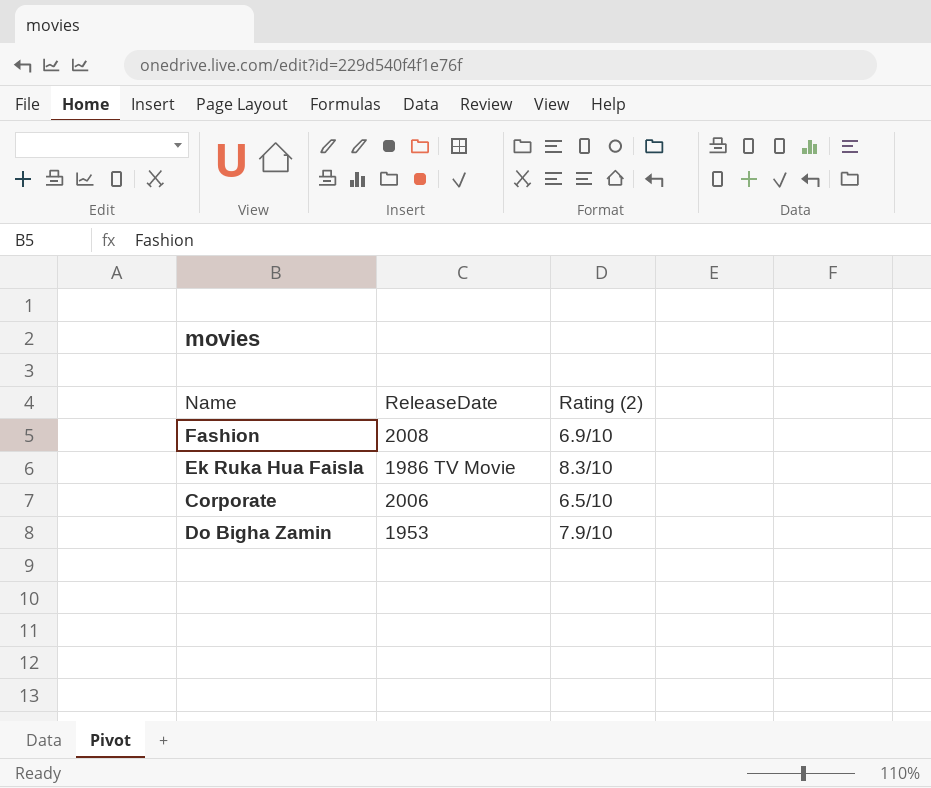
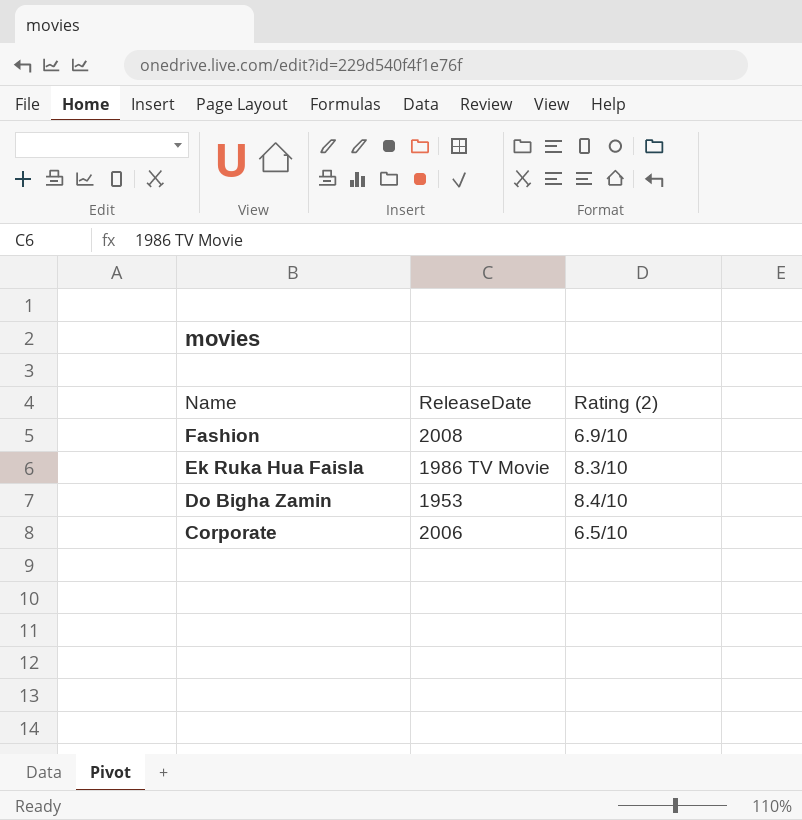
row order: none -> Name descending
Do Bigha Zamin | Rating (2): 7.9/10 -> 8.4/10

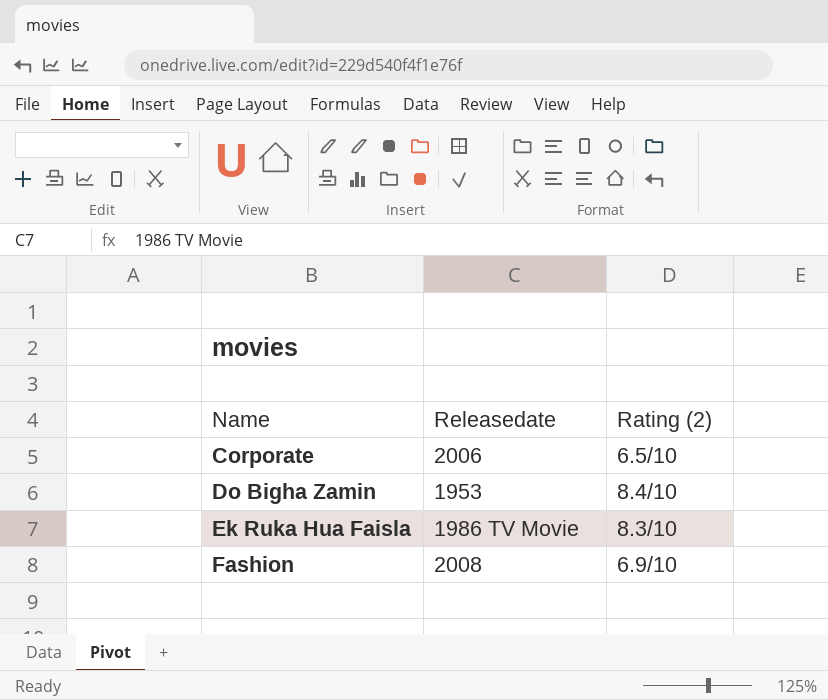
row order: Name descending -> Name ascending
column name: ReleaseDate -> Releasedate

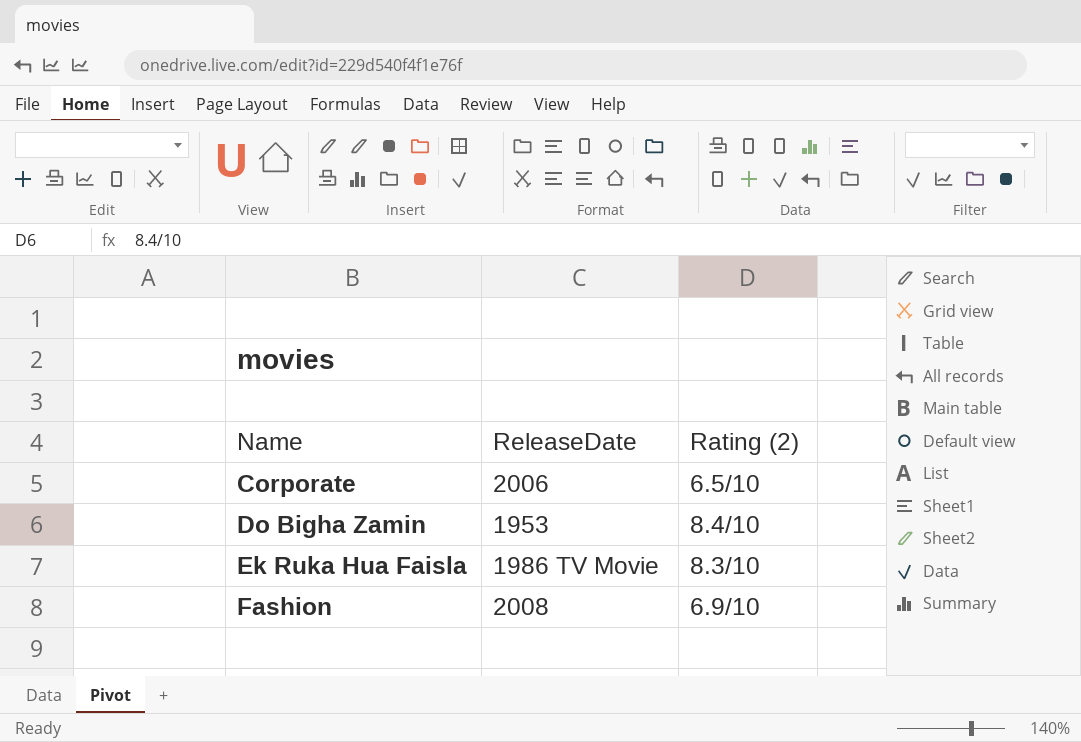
column name: Releasedate -> ReleaseDate

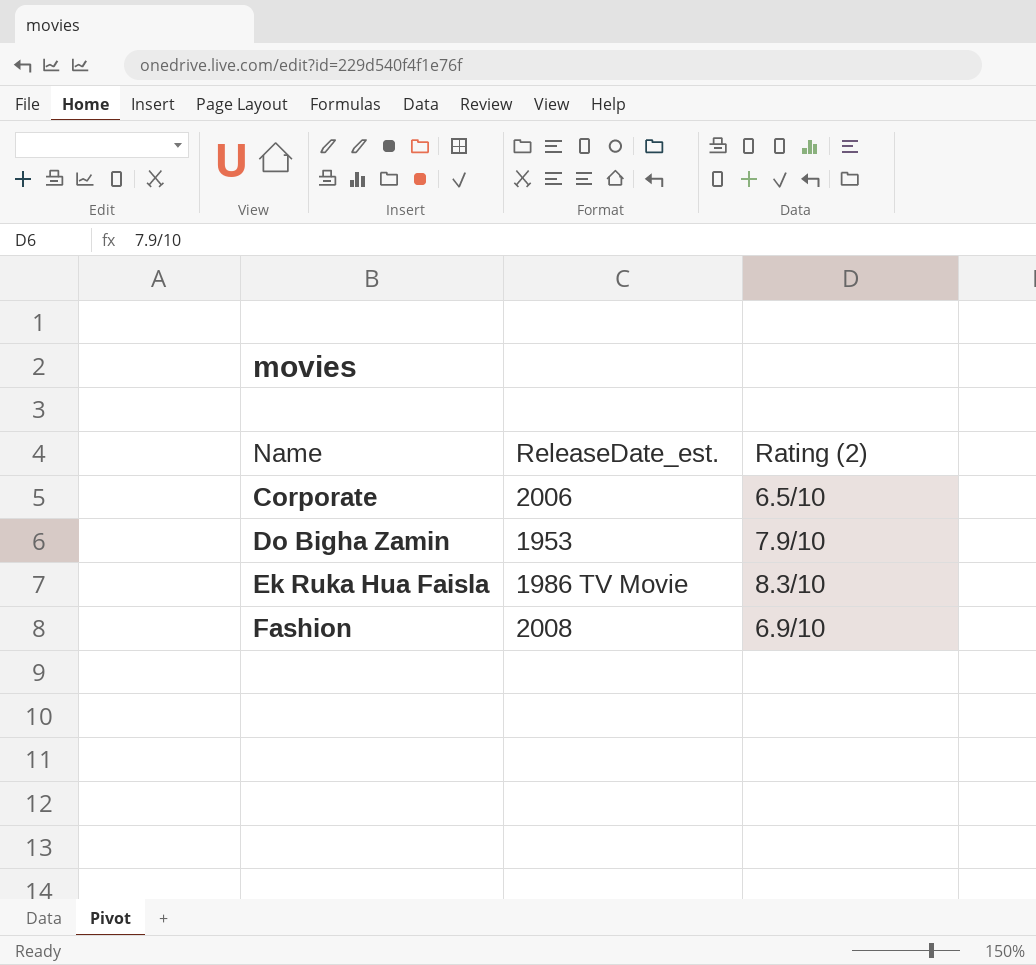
column name: ReleaseDate -> ReleaseDate_est.
Do Bigha Zamin | Rating (2): 8.4/10 -> 7.9/10

